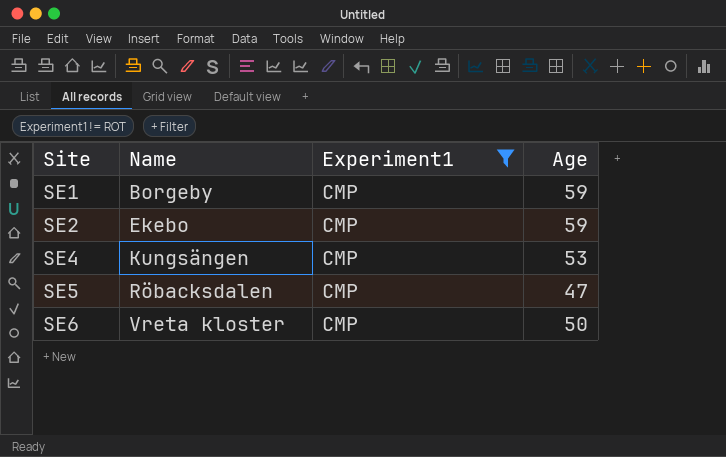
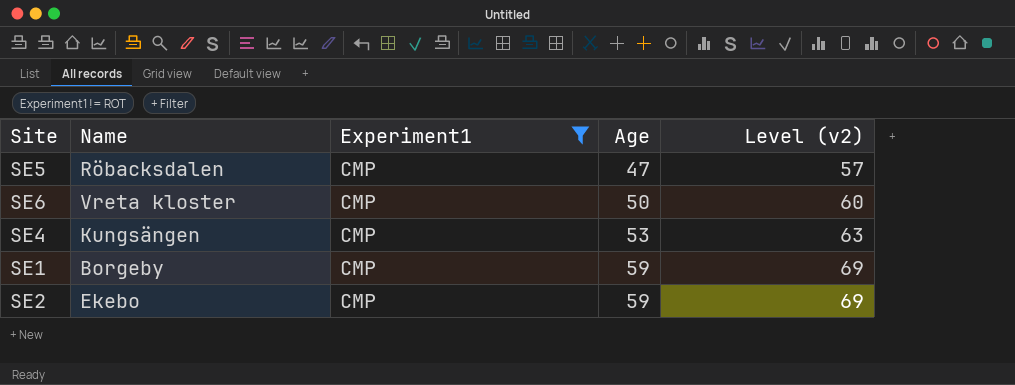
row order: Site ascending -> Age ascending
column Level (v2) | formula: none -> [Age] + 10

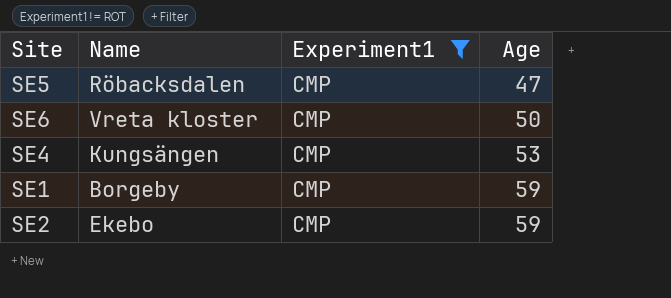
column Level (v2) | formula: [Age] + 10 -> none

